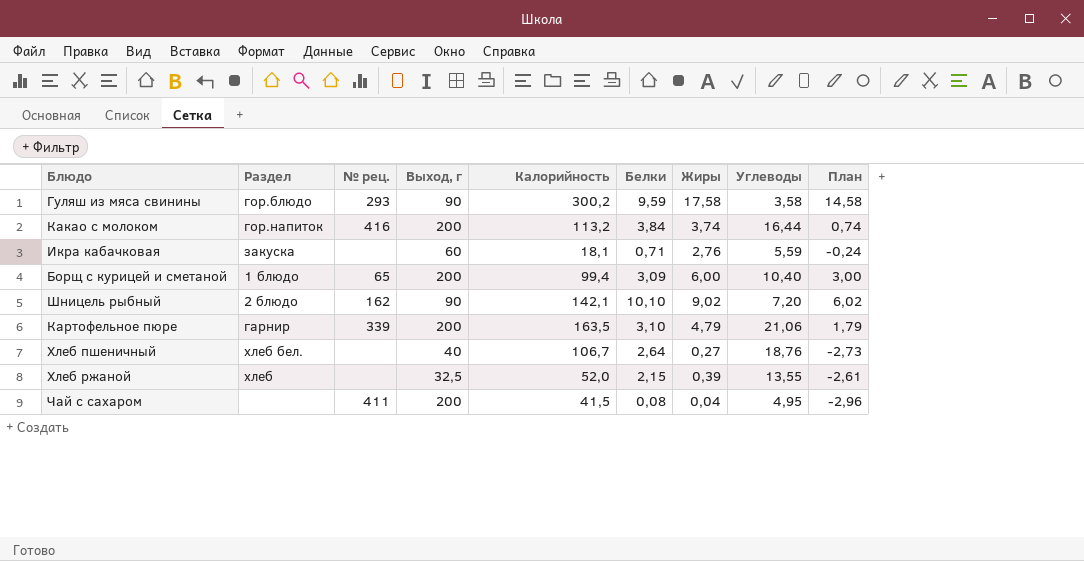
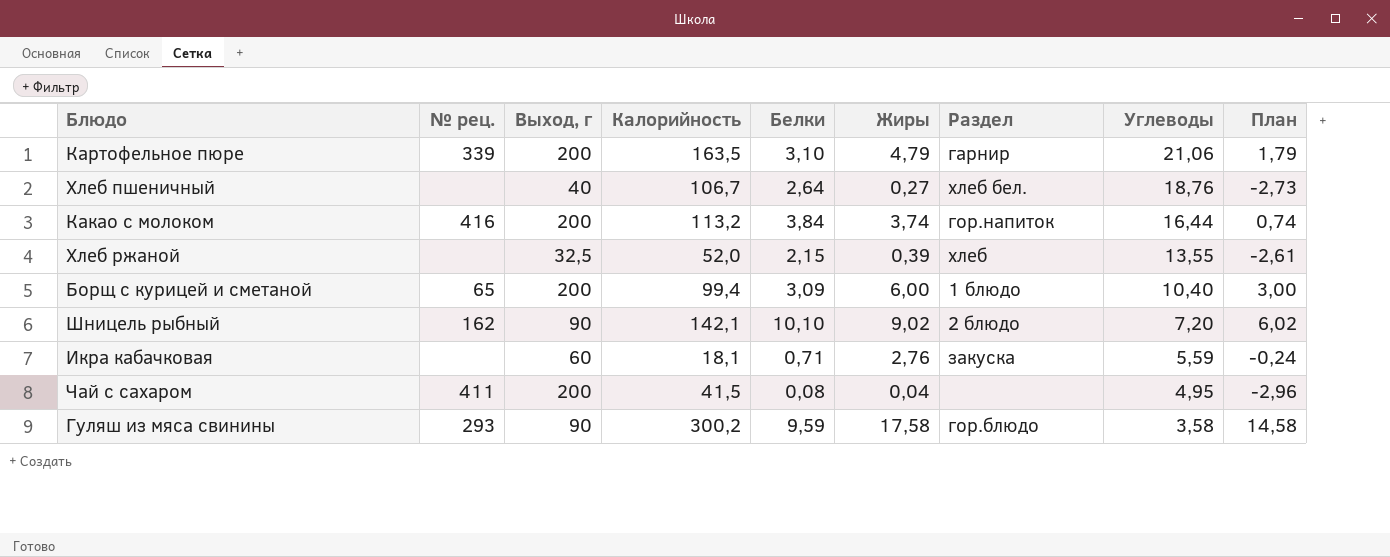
row order: none -> Углеводы descending
column Раздел | position: 2 -> 7

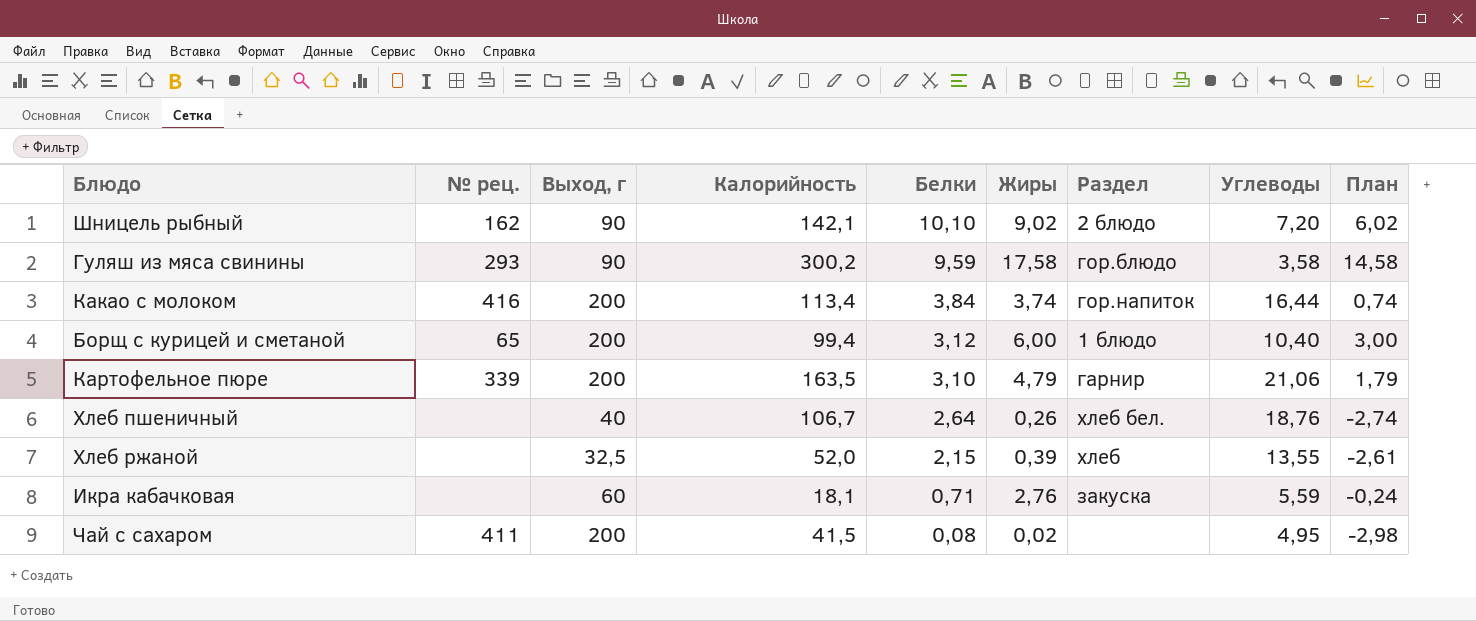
row order: Углеводы descending -> Белки descending
Какао с молоком | Калорийность: 113,2 -> 113,4
Борщ с курицей и сметаной | Белки: 3,09 -> 3,12
Хлеб пшеничный | Жиры: 0,27 -> 0,26
Хлеб пшеничный | План: -2,73 -> -2,74
Чай с сахаром | Жиры: 0,04 -> 0,02
Чай с сахаром | План: -2,96 -> -2,98

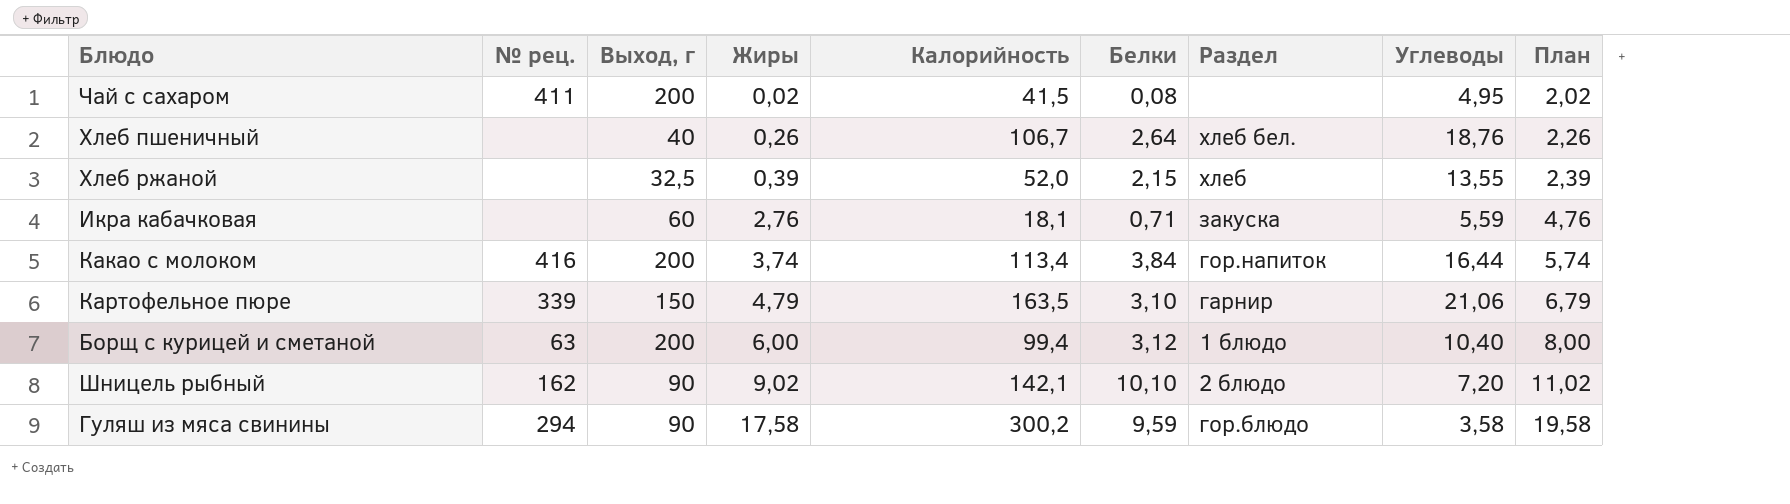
row order: Белки descending -> Жиры ascending
column Жиры | position: 6 -> 4
column План | formula: [Жиры] - 3 -> [Жиры] + 2
Картофельное пюре | Выход, г: 200 -> 150
Борщ с курицей и сметаной | № рец.: 65 -> 63
Гуляш из мяса свинины | № рец.: 293 -> 294

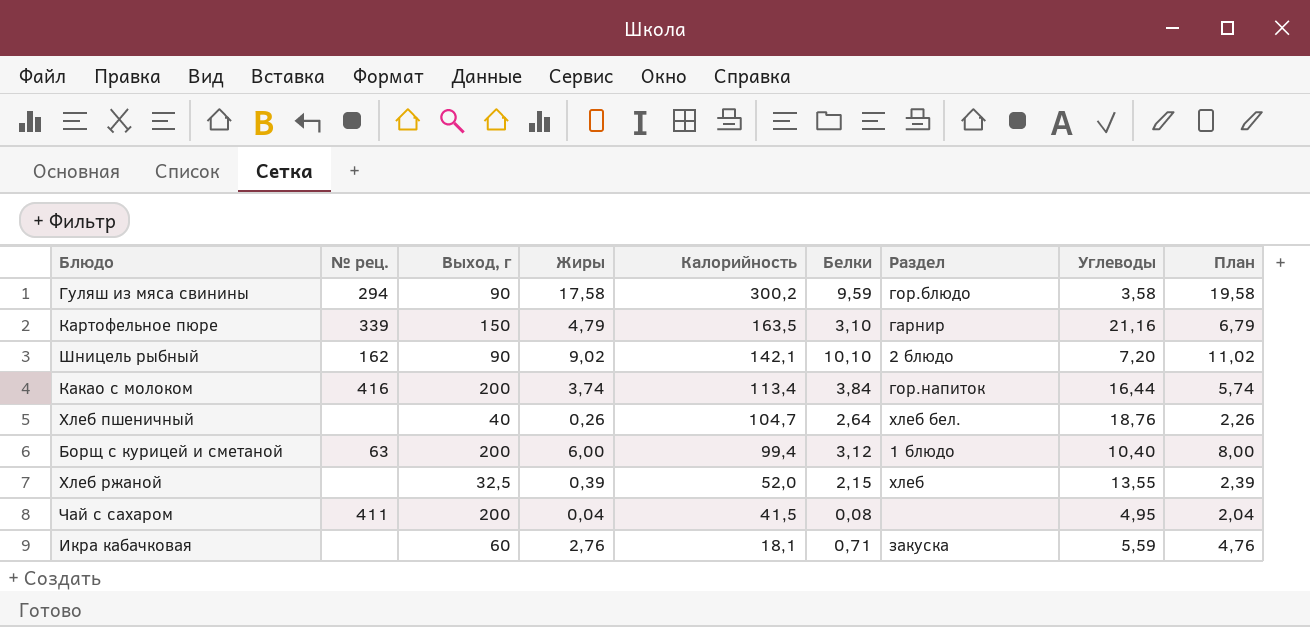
row order: Жиры ascending -> Калорийность descending
Картофельное пюре | Углеводы: 21,06 -> 21,16
Хлеб пшеничный | Калорийность: 106,7 -> 104,7
Чай с сахаром | Жиры: 0,02 -> 0,04
Чай с сахаром | План: 2,02 -> 2,04

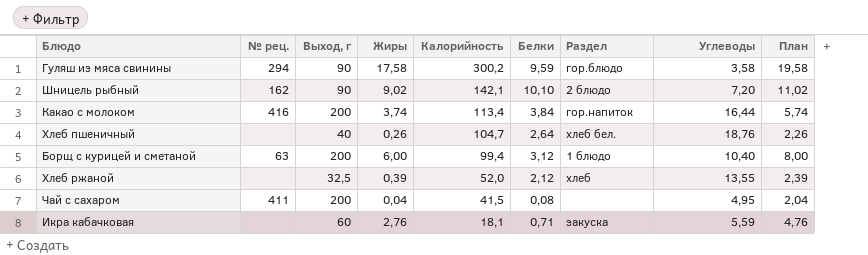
row Картофельное пюре: 339 | 150 | 4,79 | 163,5 | 3,10 | гарнир | 21,16 | 6,79 -> none
Хлеб ржаной | Белки: 2,15 -> 2,12

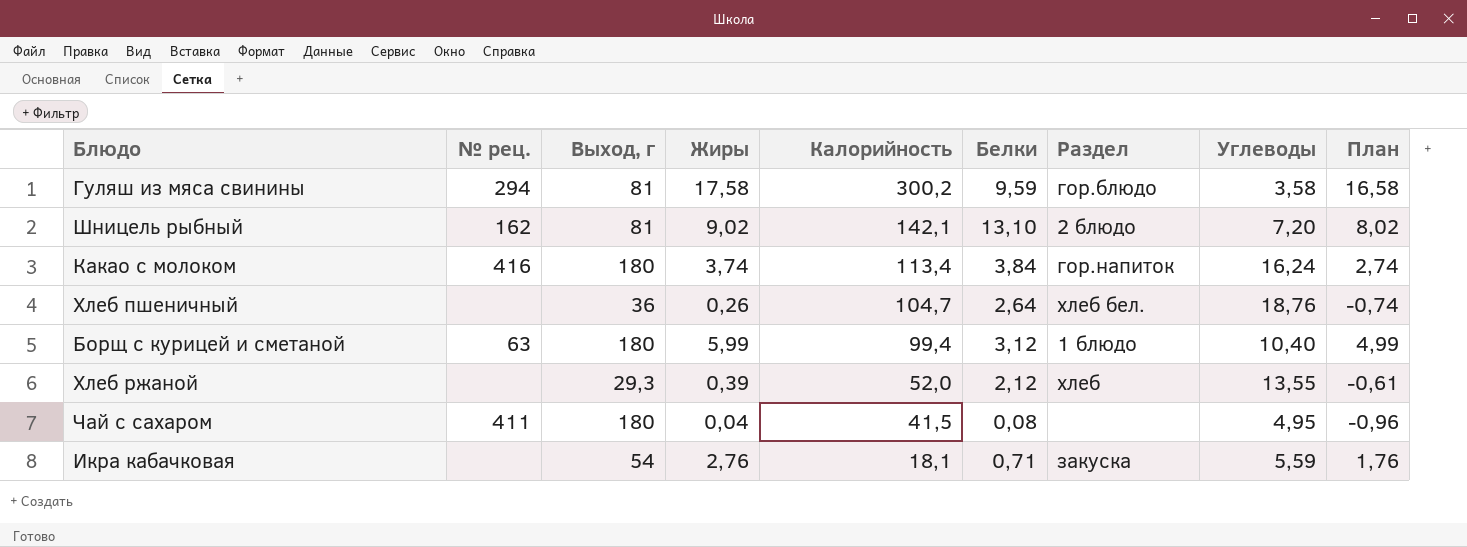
column План | formula: [Жиры] + 2 -> [Жиры] - 1
Гуляш из мяса свинины | Выход, г: 90 -> 81
Шницель рыбный | Выход, г: 90 -> 81
Шницель рыбный | Белки: 10,10 -> 13,10
Какао с молоком | Выход, г: 200 -> 180
Какао с молоком | Углеводы: 16,44 -> 16,24
Хлеб пшеничный | Выход, г: 40 -> 36
Борщ с курицей и сметаной | Выход, г: 200 -> 180
Борщ с курицей и сметаной | Жиры: 6,00 -> 5,99
Хлеб ржаной | Выход, г: 32,5 -> 29,3
Чай с сахаром | Выход, г: 200 -> 180
Икра кабачковая | Выход, г: 60 -> 54

